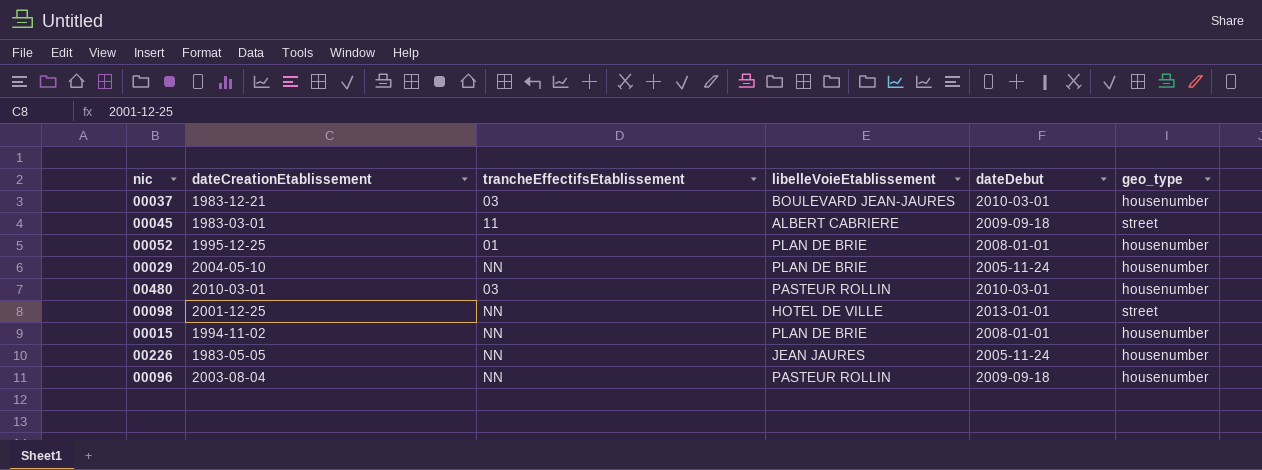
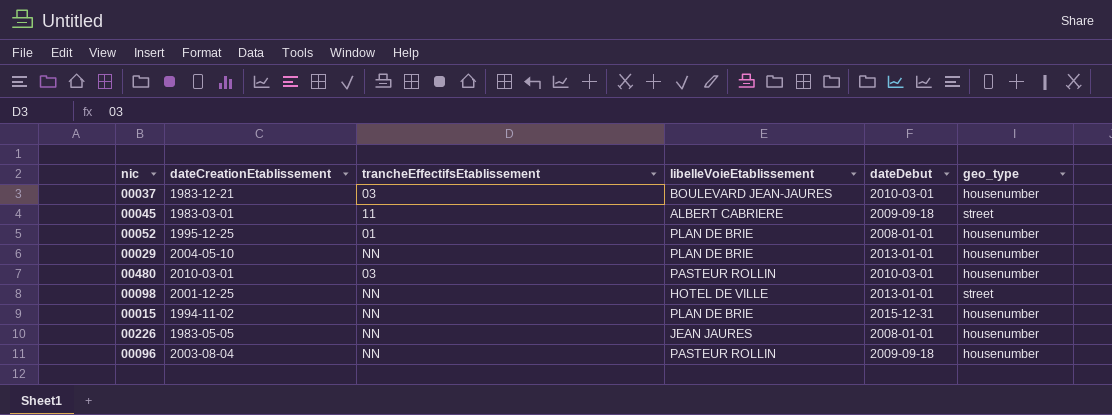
00029 | dateDebut: 2005-11-24 -> 2013-01-01
00015 | dateDebut: 2008-01-01 -> 2015-12-31
00226 | dateDebut: 2005-11-24 -> 2008-01-01

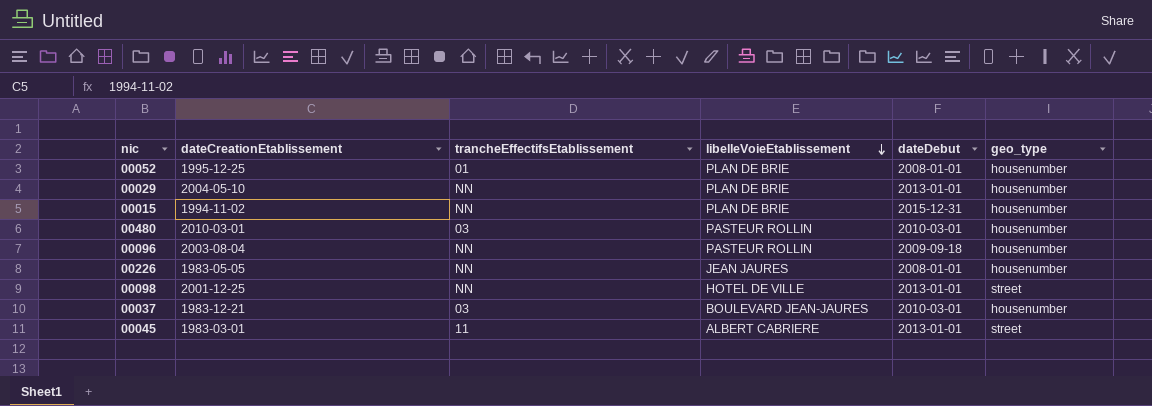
row order: none -> libelleVoieEtablissement descending
00045 | dateDebut: 2009-09-18 -> 2013-01-01

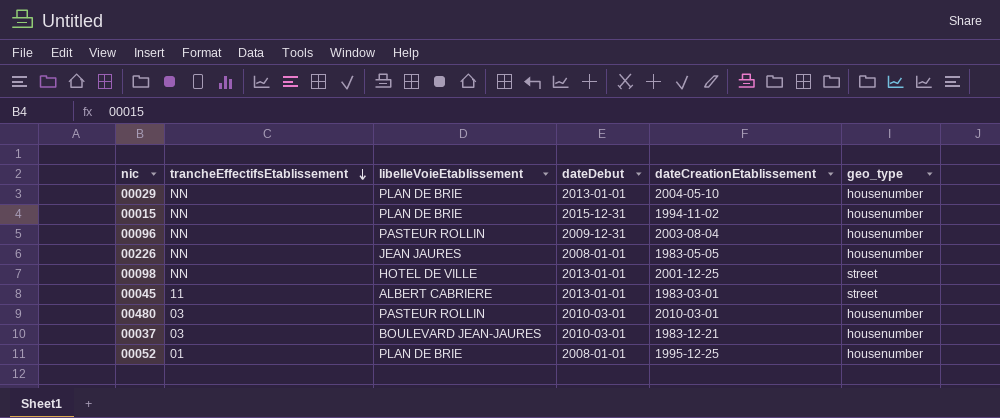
row order: libelleVoieEtablissement descending -> trancheEffectifsEtablissement descending
column dateCreationEtablissement | position: 2 -> 5
00096 | dateDebut: 2009-09-18 -> 2009-12-31

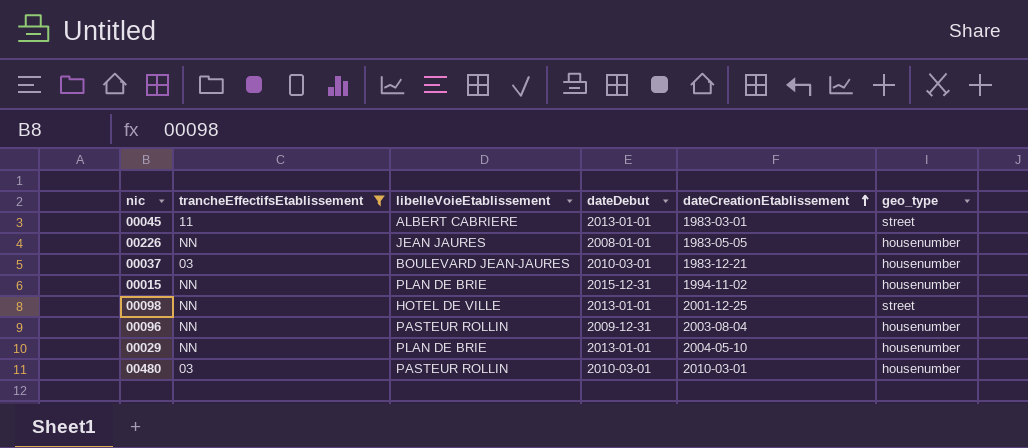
filter: none -> trancheEffectifsEtablissement != 01
row order: trancheEffectifsEtablissement descending -> dateCreationEtablissement ascending

